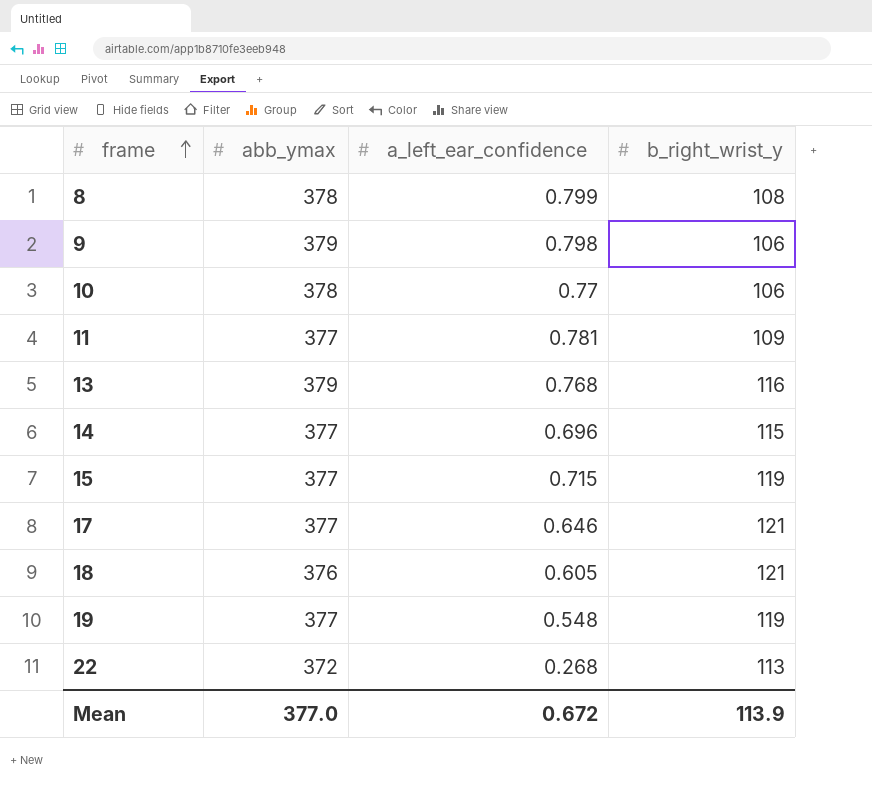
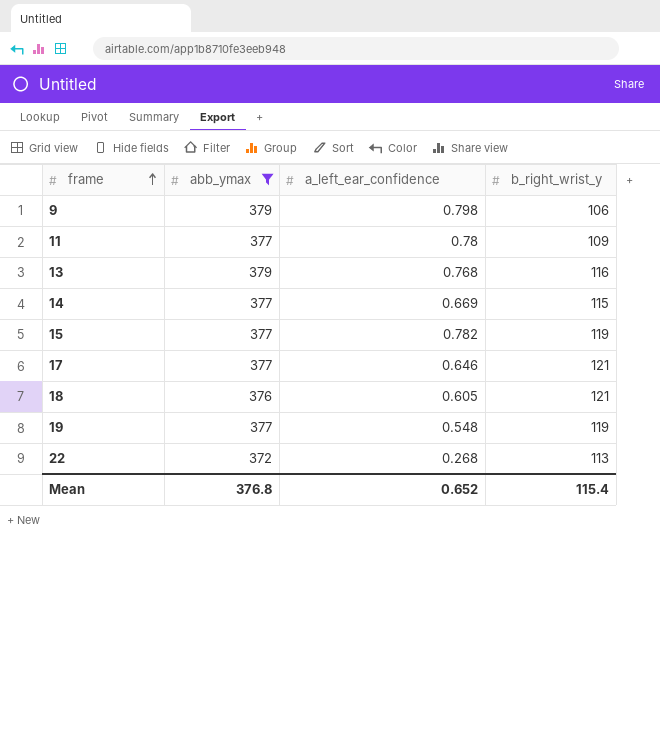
filter: none -> abb_ymax != 378
11 | a_left_ear_confidence: 0.781 -> 0.78
14 | a_left_ear_confidence: 0.696 -> 0.669
15 | a_left_ear_confidence: 0.715 -> 0.782
Mean | abb_ymax: 377.0 -> 376.8
Mean | a_left_ear_confidence: 0.672 -> 0.652
Mean | b_right_wrist_y: 113.9 -> 115.4

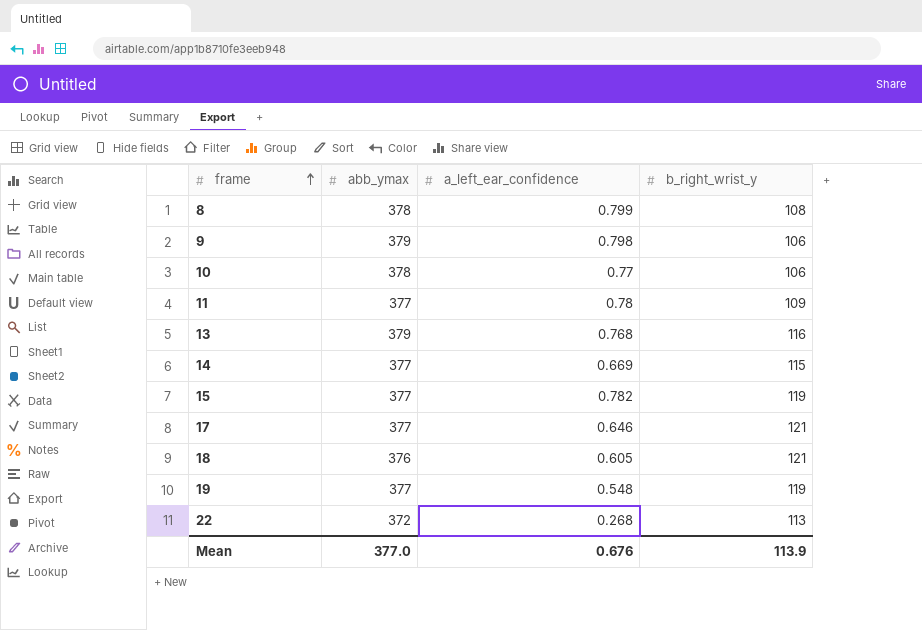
filter: abb_ymax != 378 -> none
Mean | abb_ymax: 376.8 -> 377.0
Mean | a_left_ear_confidence: 0.652 -> 0.676
Mean | b_right_wrist_y: 115.4 -> 113.9

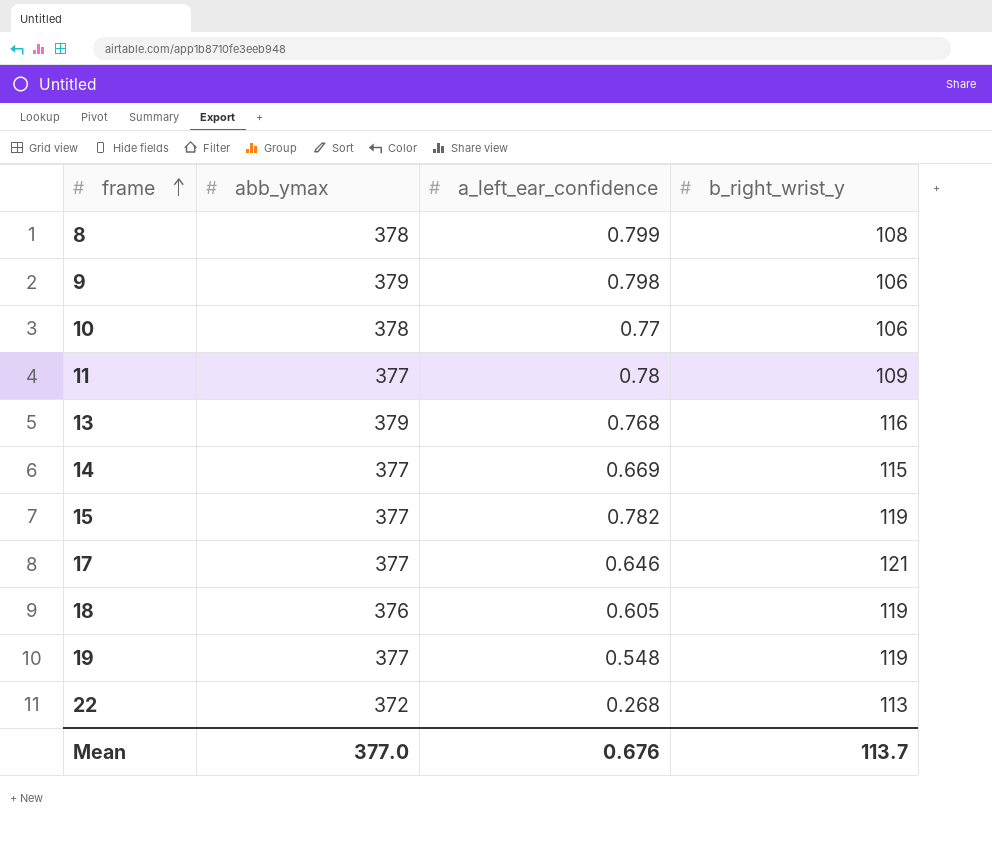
18 | b_right_wrist_y: 121 -> 119
Mean | b_right_wrist_y: 113.9 -> 113.7

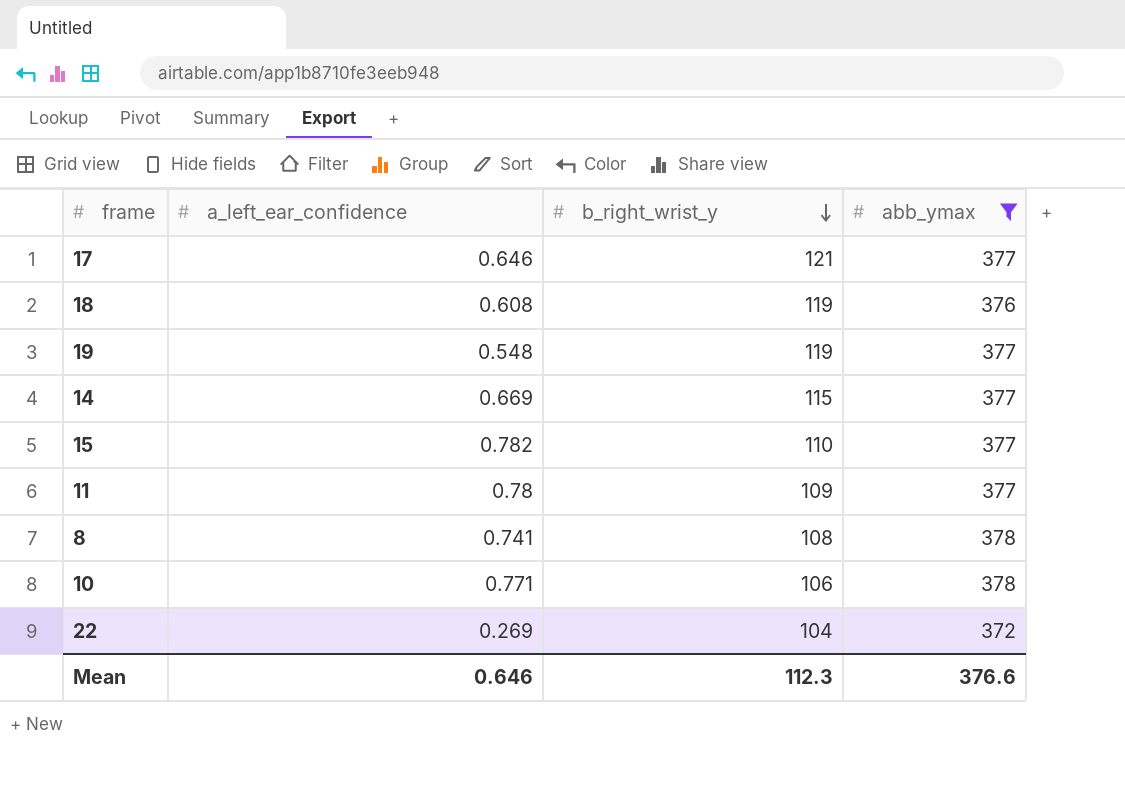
filter: none -> abb_ymax != 379
row order: frame ascending -> b_right_wrist_y descending
column abb_ymax | position: 2 -> 4
18 | a_left_ear_confidence: 0.605 -> 0.608
15 | b_right_wrist_y: 119 -> 110
8 | a_left_ear_confidence: 0.799 -> 0.741
10 | a_left_ear_confidence: 0.77 -> 0.771
22 | a_left_ear_confidence: 0.268 -> 0.269
22 | b_right_wrist_y: 113 -> 104
Mean | a_left_ear_confidence: 0.676 -> 0.646
Mean | b_right_wrist_y: 113.7 -> 112.3
Mean | abb_ymax: 377.0 -> 376.6

